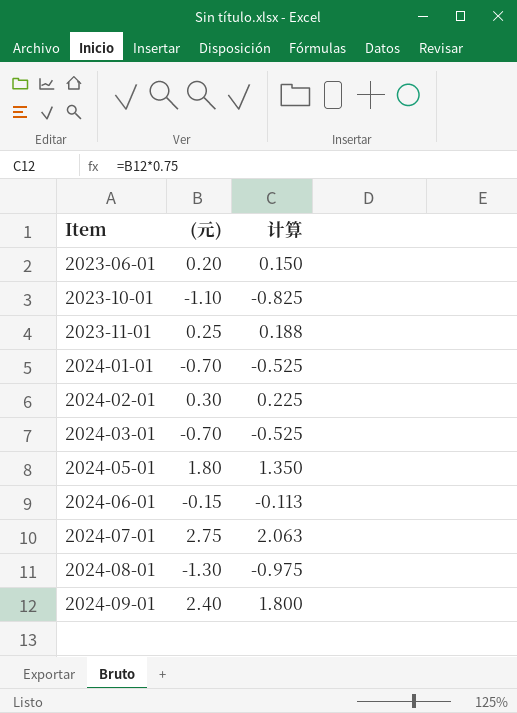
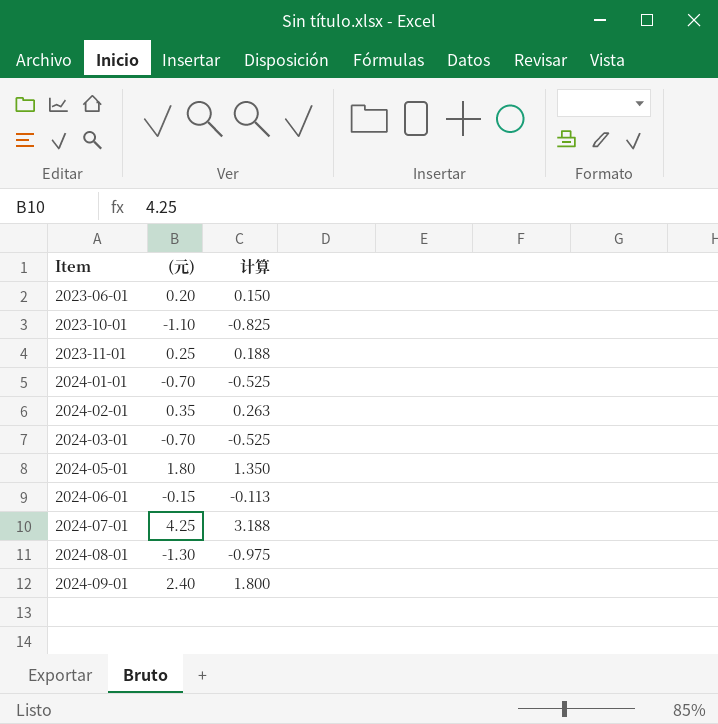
2024-02-01 | (元): 0.30 -> 0.35
2024-02-01 | 计算: 0.225 -> 0.263
2024-07-01 | (元): 2.75 -> 4.25
2024-07-01 | 计算: 2.063 -> 3.188

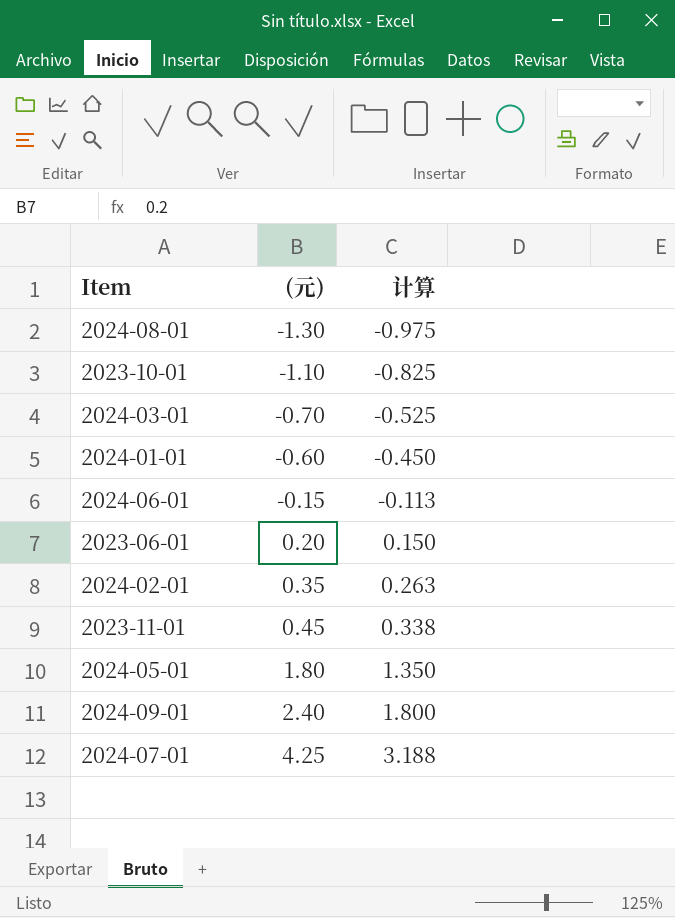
row order: Item ascending -> (元) ascending
2024-01-01 | (元): -0.70 -> -0.60
2024-01-01 | 计算: -0.525 -> -0.450
2023-11-01 | (元): 0.25 -> 0.45
2023-11-01 | 计算: 0.188 -> 0.338

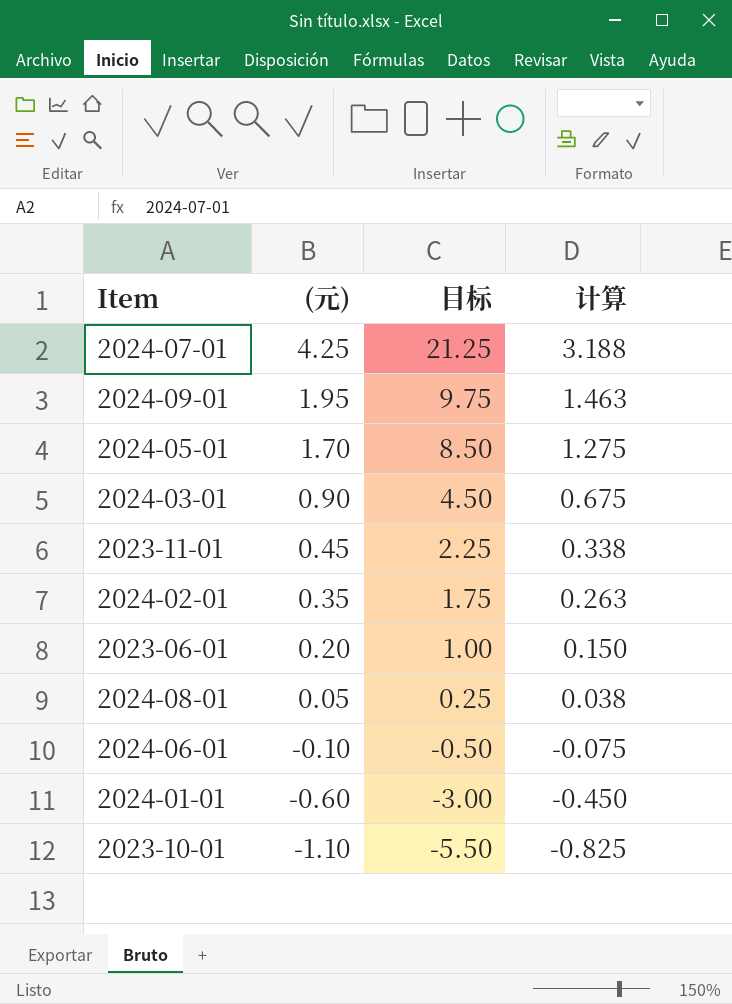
row order: (元) ascending -> (元) descending
column 目标 | formula: none -> [(元)] * 5
2024-09-01 | (元): 2.40 -> 1.95
2024-09-01 | 计算: 1.800 -> 1.463
2024-05-01 | (元): 1.80 -> 1.70
2024-05-01 | 计算: 1.350 -> 1.275
2024-03-01 | (元): -0.70 -> 0.90
2024-03-01 | 计算: -0.525 -> 0.675
2024-08-01 | (元): -1.30 -> 0.05
2024-08-01 | 计算: -0.975 -> 0.038
2024-06-01 | (元): -0.15 -> -0.10
2024-06-01 | 计算: -0.113 -> -0.075

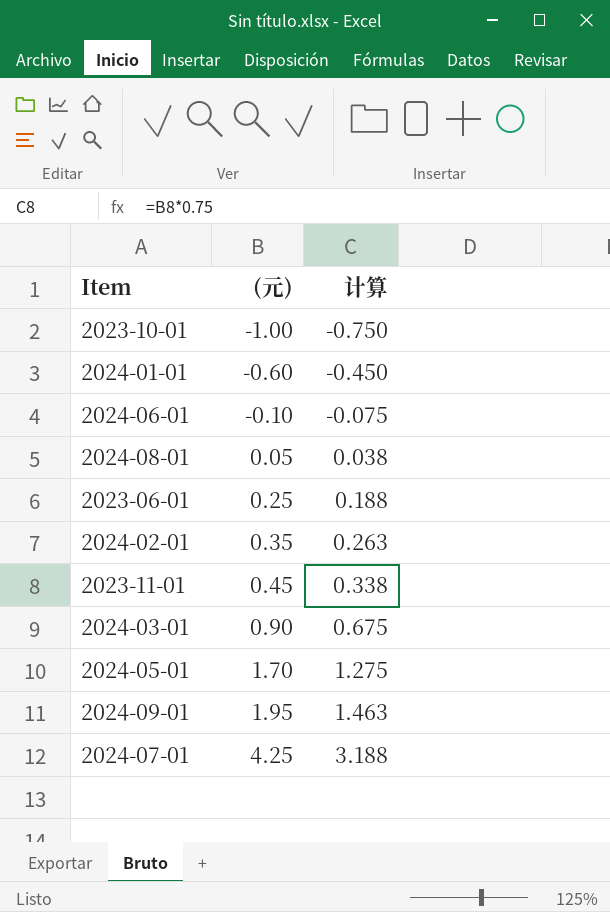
row order: (元) descending -> (元) ascending
column 目标 | formula: [(元)] * 5 -> none
2023-10-01 | (元): -1.10 -> -1.00
2023-10-01 | 计算: -0.825 -> -0.750
2023-06-01 | (元): 0.20 -> 0.25
2023-06-01 | 计算: 0.150 -> 0.188

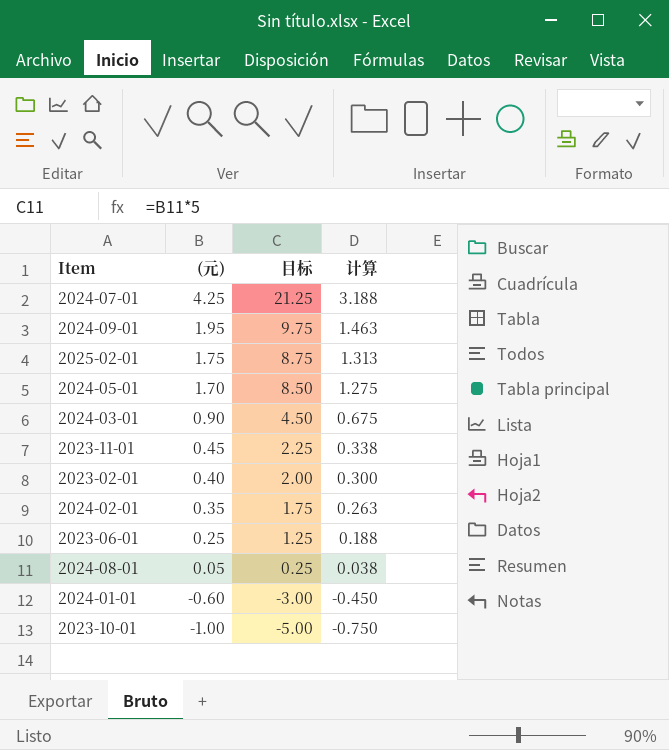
row order: (元) ascending -> (元) descending
column 目标 | formula: none -> [(元)] * 5
row 2024-06-01: -0.10 | -0.075 -> none
row 2025-02-01: none -> 1.75 | 8.75 | 1.313
row 2023-02-01: none -> 0.40 | 2.00 | 0.300

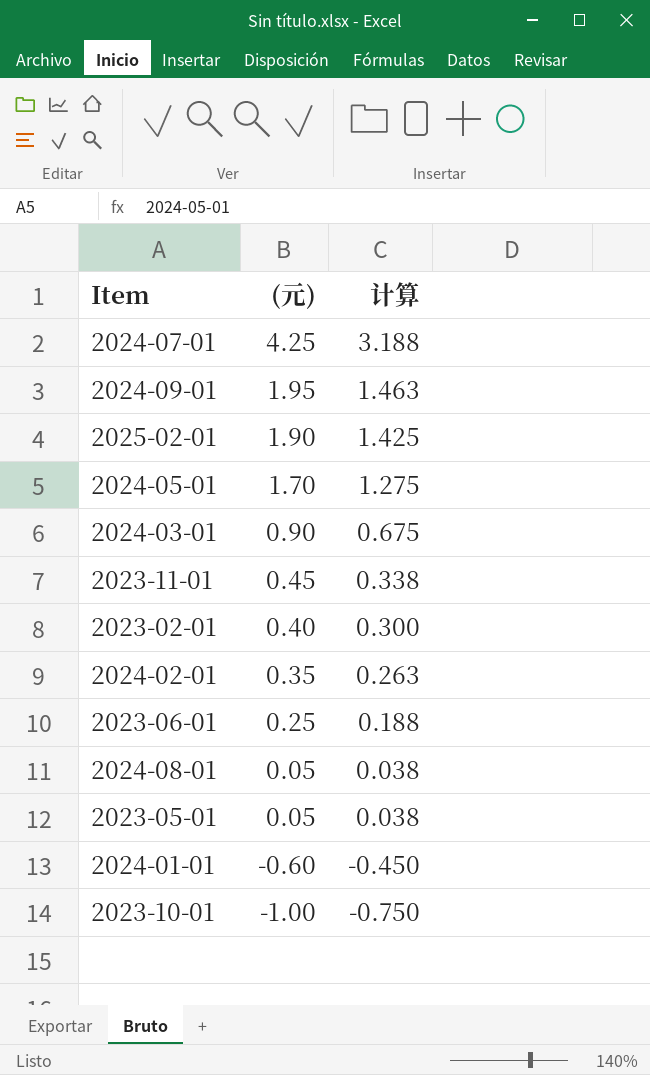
column 目标 | formula: [(元)] * 5 -> none
2025-02-01 | (元): 1.75 -> 1.90
2025-02-01 | 计算: 1.313 -> 1.425
row 2023-05-01: none -> 0.05 | 0.038

